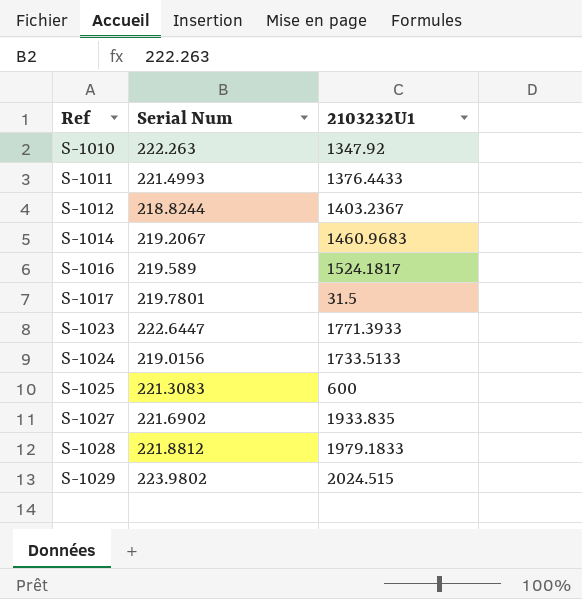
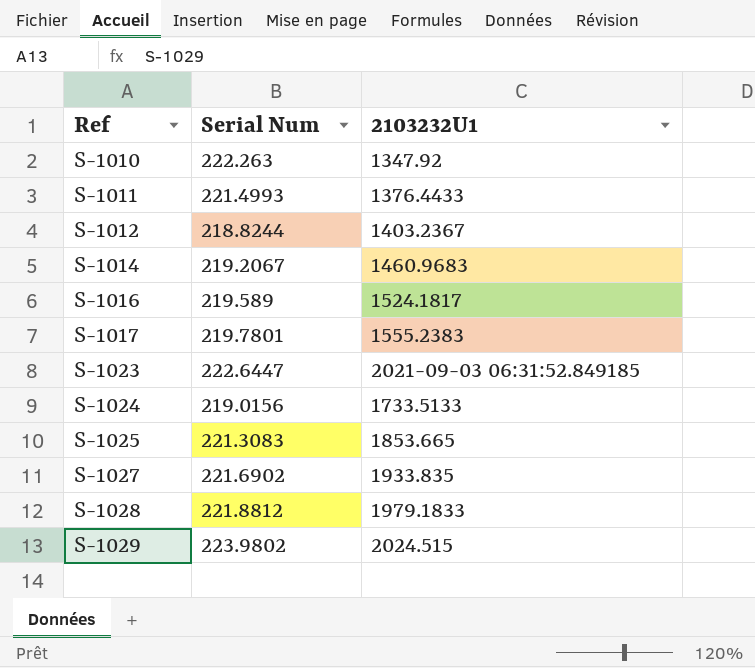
S-1017 | 2103232U1: 31.5 -> 1555.2383
S-1023 | 2103232U1: 1771.3933 -> 2021-09-03 06:31:52.849185
S-1025 | 2103232U1: 600 -> 1853.665

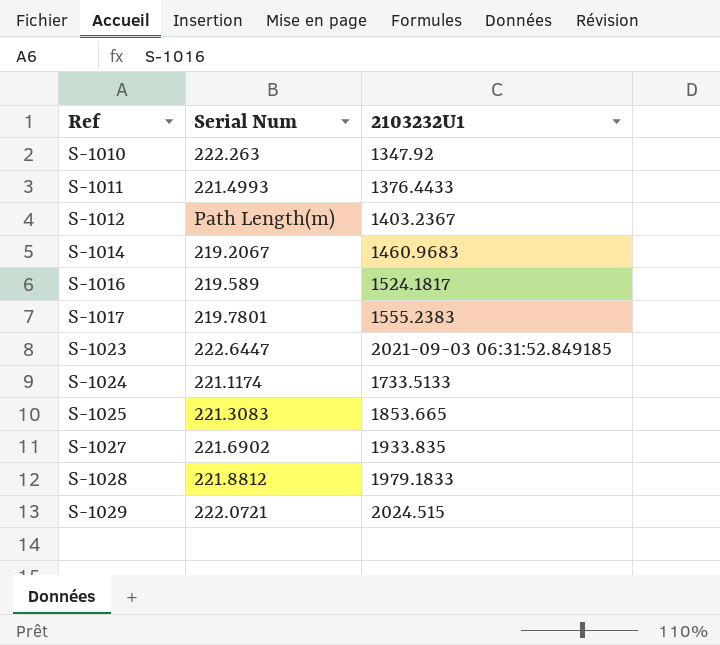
S-1012 | Serial Num: 218.8244 -> Path Length(m)
S-1024 | Serial Num: 219.0156 -> 221.1174
S-1029 | Serial Num: 223.9802 -> 222.0721

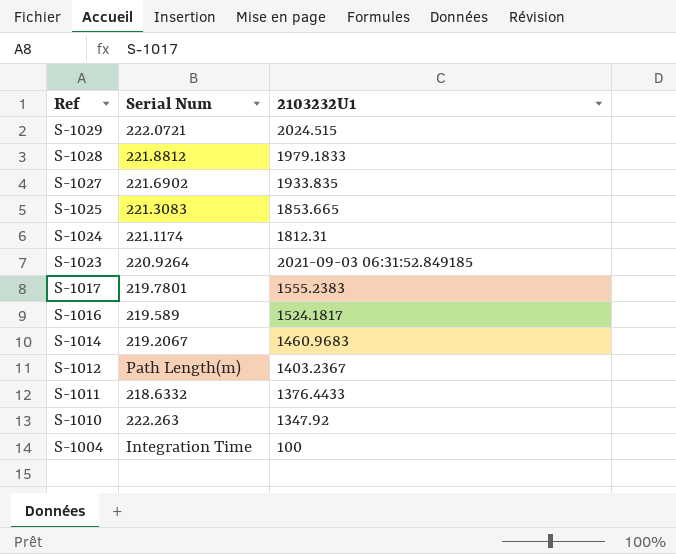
row order: Ref ascending -> Ref descending
S-1024 | 2103232U1: 1733.5133 -> 1812.31
S-1023 | Serial Num: 222.6447 -> 220.9264
S-1011 | Serial Num: 221.4993 -> 218.6332
row S-1004: none -> Integration Time | 100

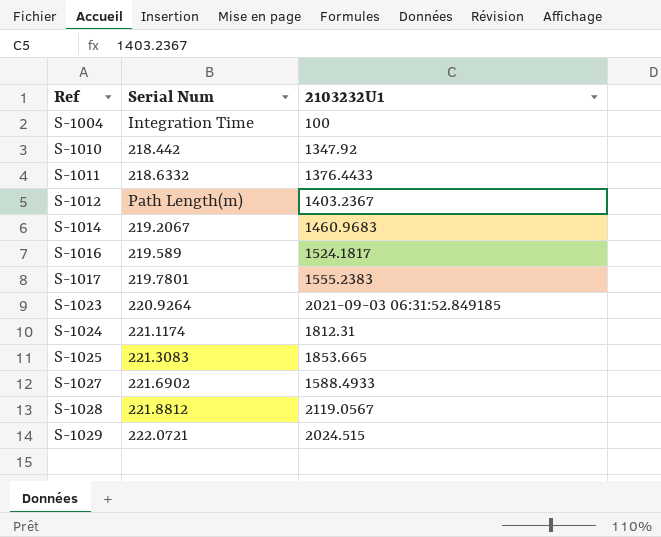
row order: Ref descending -> Ref ascending
S-1010 | Serial Num: 222.263 -> 218.442
S-1027 | 2103232U1: 1933.835 -> 1588.4933
S-1028 | 2103232U1: 1979.1833 -> 2119.0567

